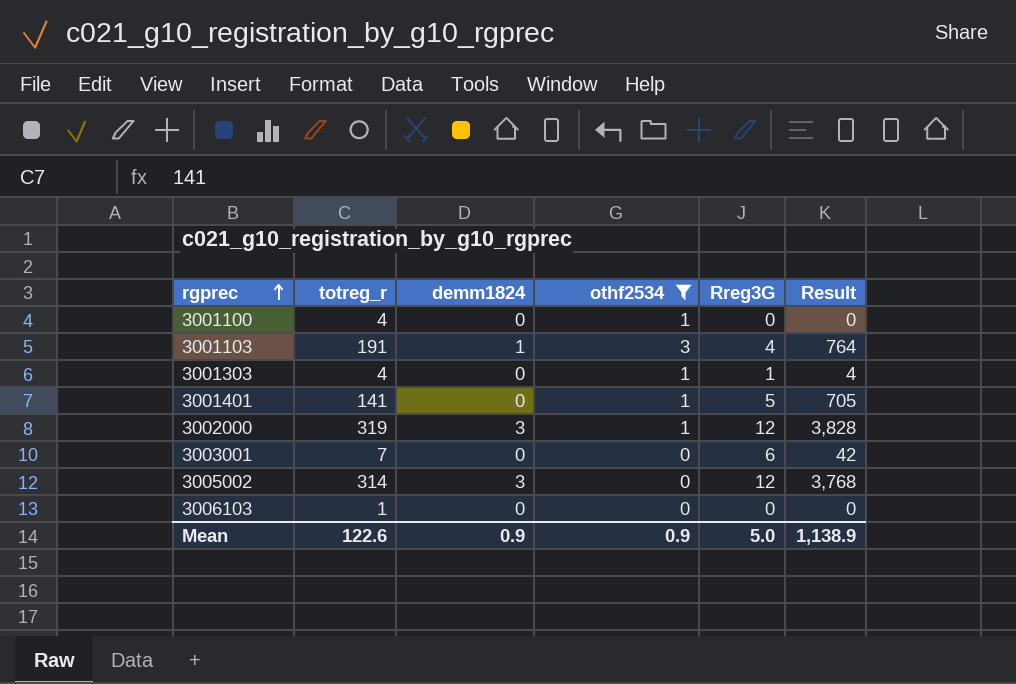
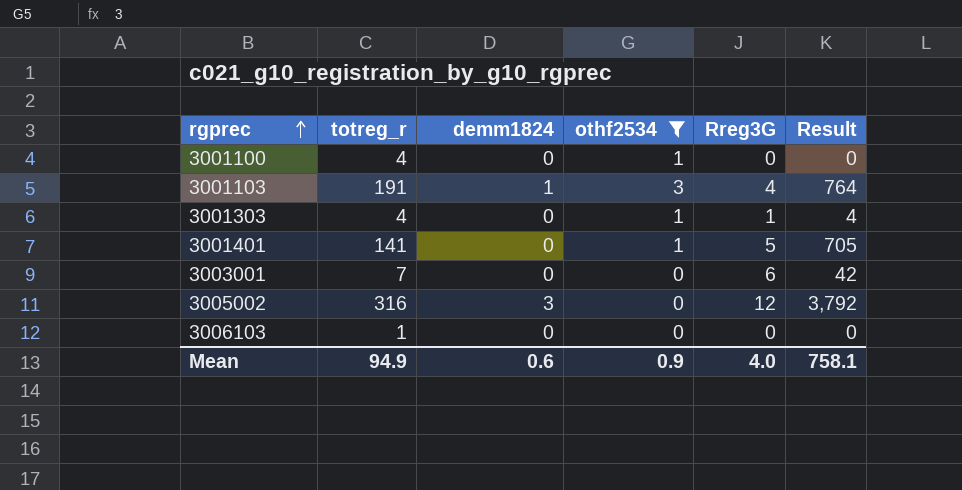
row 3002000: 319 | 3 | 1 | 12 | 3,828 -> none
3005002 | totreg_r: 314 -> 316
3005002 | Result: 3,768 -> 3,792
Mean | totreg_r: 122.6 -> 94.9
Mean | demm1824: 0.9 -> 0.6
Mean | Rreg3G: 5.0 -> 4.0
Mean | Result: 1,138.9 -> 758.1

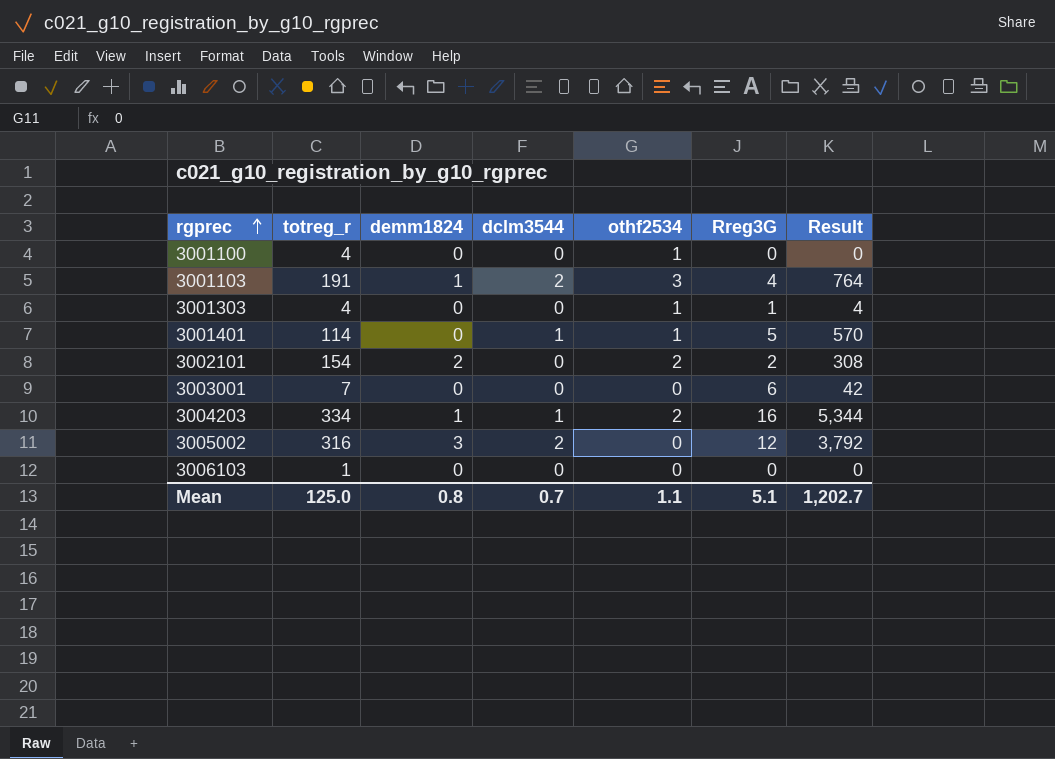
filter: othf2534 != 2 -> none
column dclm3544 | position: none -> 4
3001401 | totreg_r: 141 -> 114
3001401 | Result: 705 -> 570
Mean | totreg_r: 94.9 -> 125.0
Mean | demm1824: 0.6 -> 0.8
Mean | othf2534: 0.9 -> 1.1
Mean | Rreg3G: 4.0 -> 5.1
Mean | Result: 758.1 -> 1,202.7

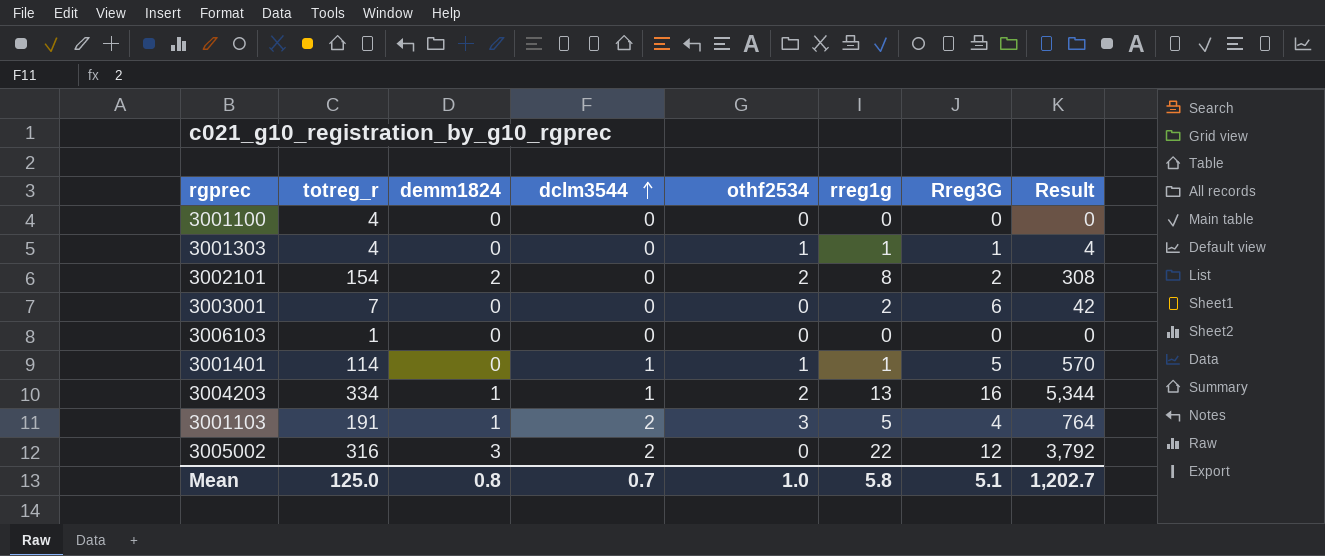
row order: rgprec ascending -> dclm3544 ascending
column rreg1g | position: none -> 6
3001100 | othf2534: 1 -> 0
Mean | othf2534: 1.1 -> 1.0

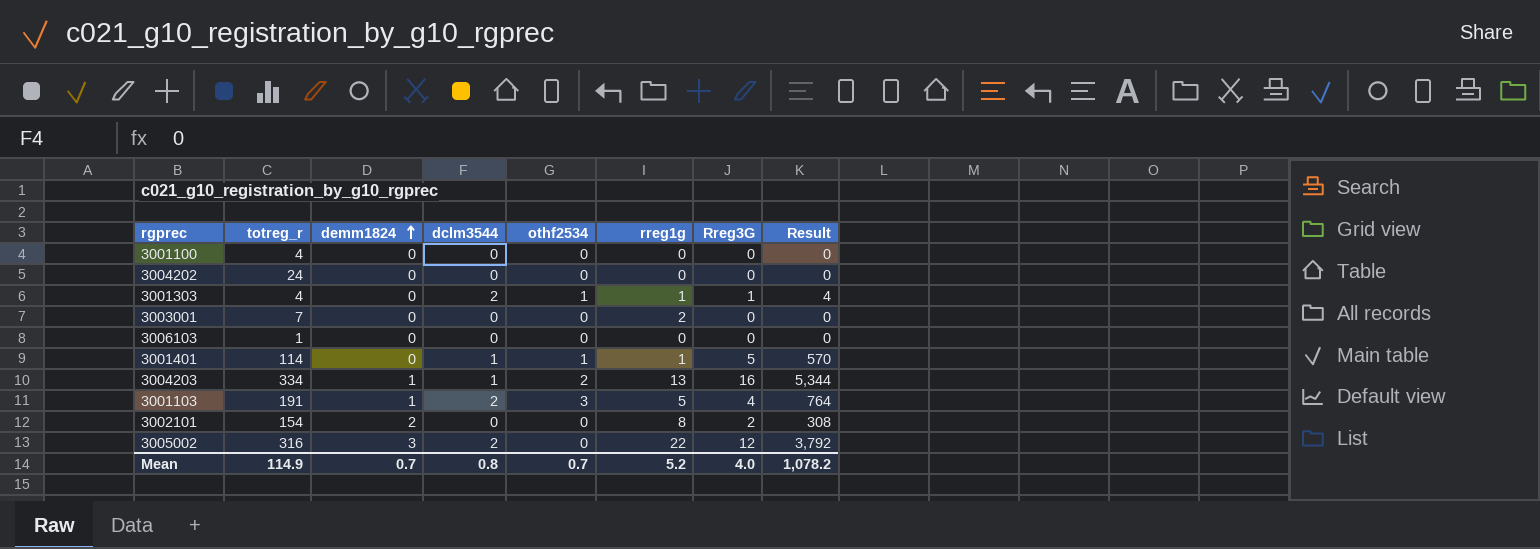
row order: dclm3544 ascending -> demm1824 ascending
row 3004202: none -> 24 | 0 | 0 | 0 | 0 | 0 | 0
3001303 | dclm3544: 0 -> 2
3003001 | Rreg3G: 6 -> 0
3003001 | Result: 42 -> 0
3002101 | othf2534: 2 -> 0
Mean | totreg_r: 125.0 -> 114.9
Mean | demm1824: 0.8 -> 0.7
Mean | dclm3544: 0.7 -> 0.8
Mean | othf2534: 1.0 -> 0.7
Mean | rreg1g: 5.8 -> 5.2
Mean | Rreg3G: 5.1 -> 4.0
Mean | Result: 1,202.7 -> 1,078.2

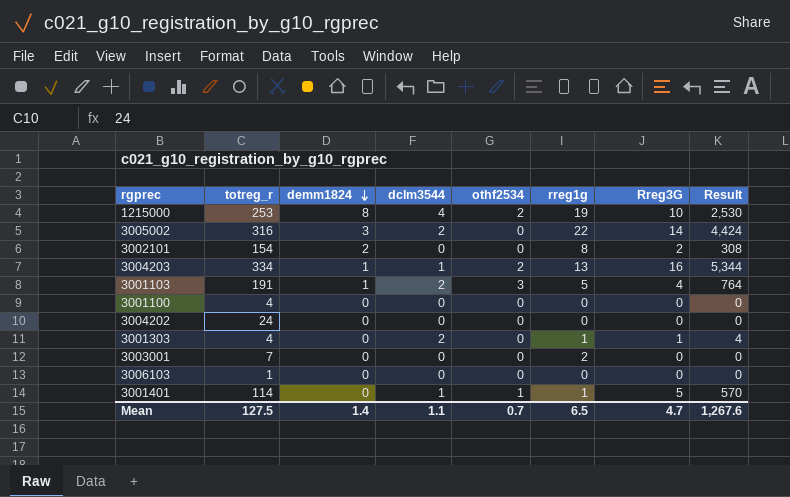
row order: demm1824 ascending -> demm1824 descending
row 1215000: none -> 253 | 8 | 4 | 2 | 19 | 10 | 2,530
3005002 | Rreg3G: 12 -> 14
3005002 | Result: 3,792 -> 4,424
3001303 | othf2534: 1 -> 0
Mean | totreg_r: 114.9 -> 127.5
Mean | demm1824: 0.7 -> 1.4
Mean | dclm3544: 0.8 -> 1.1
Mean | rreg1g: 5.2 -> 6.5
Mean | Rreg3G: 4.0 -> 4.7
Mean | Result: 1,078.2 -> 1,267.6

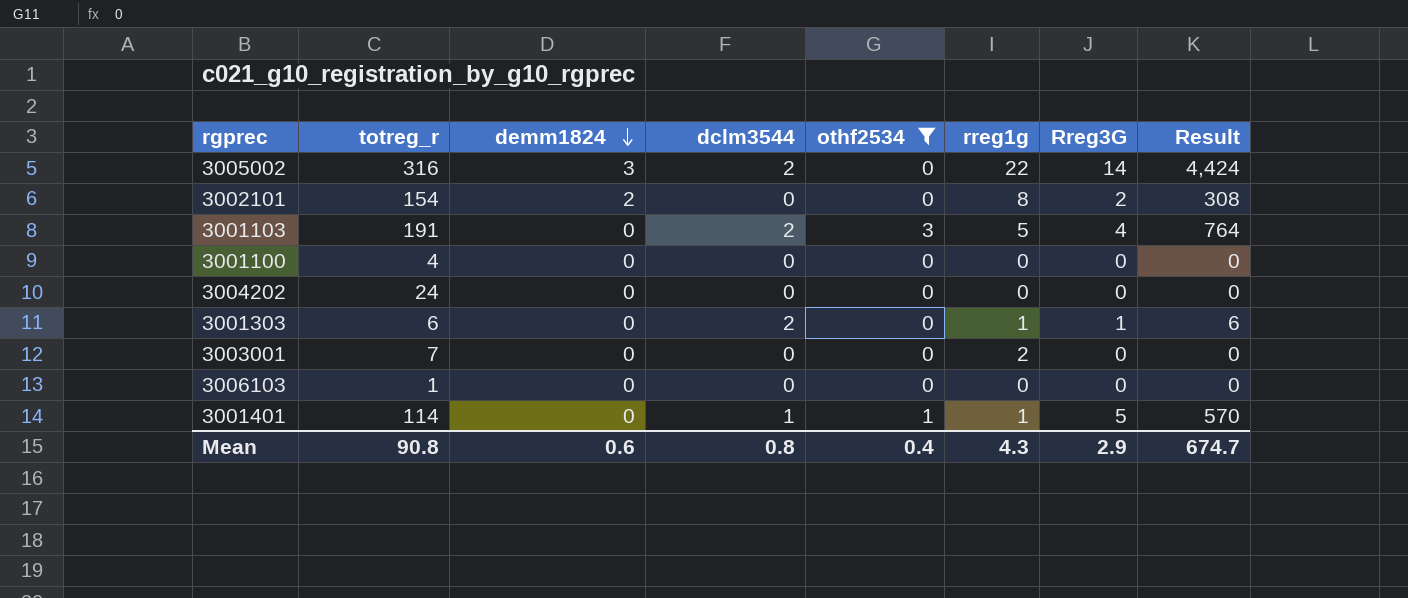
filter: none -> othf2534 != 2
3001103 | demm1824: 1 -> 0
3001303 | totreg_r: 4 -> 6
3001303 | Result: 4 -> 6
Mean | totreg_r: 127.5 -> 90.8
Mean | demm1824: 1.4 -> 0.6
Mean | dclm3544: 1.1 -> 0.8
Mean | othf2534: 0.7 -> 0.4
Mean | rreg1g: 6.5 -> 4.3
Mean | Rreg3G: 4.7 -> 2.9
Mean | Result: 1,267.6 -> 674.7

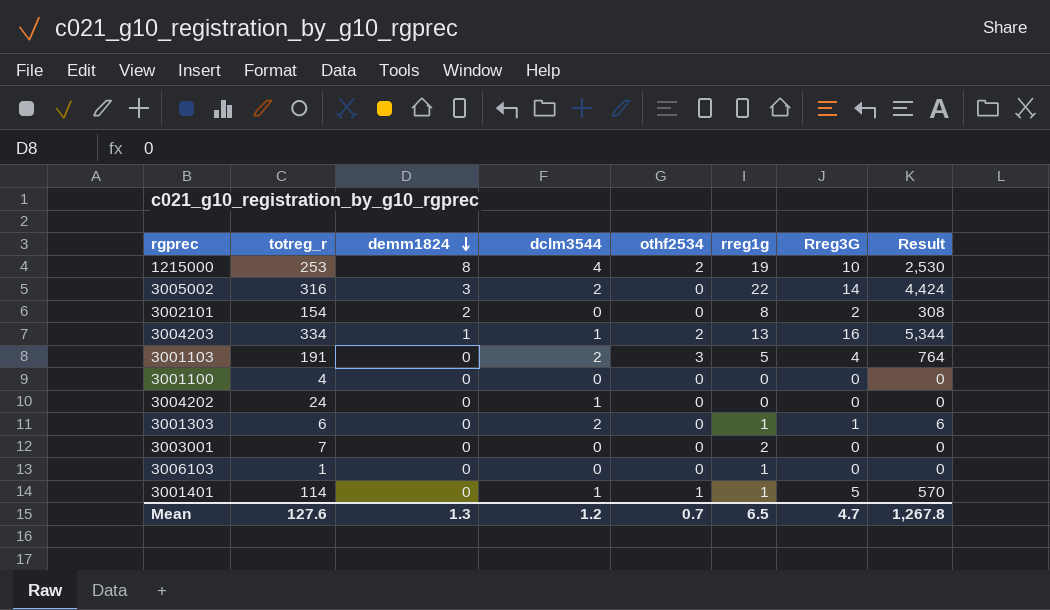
filter: othf2534 != 2 -> none
3004202 | dclm3544: 0 -> 1
3006103 | rreg1g: 0 -> 1
Mean | totreg_r: 90.8 -> 127.6
Mean | demm1824: 0.6 -> 1.3
Mean | dclm3544: 0.8 -> 1.2
Mean | othf2534: 0.4 -> 0.7
Mean | rreg1g: 4.3 -> 6.5
Mean | Rreg3G: 2.9 -> 4.7
Mean | Result: 674.7 -> 1,267.8

